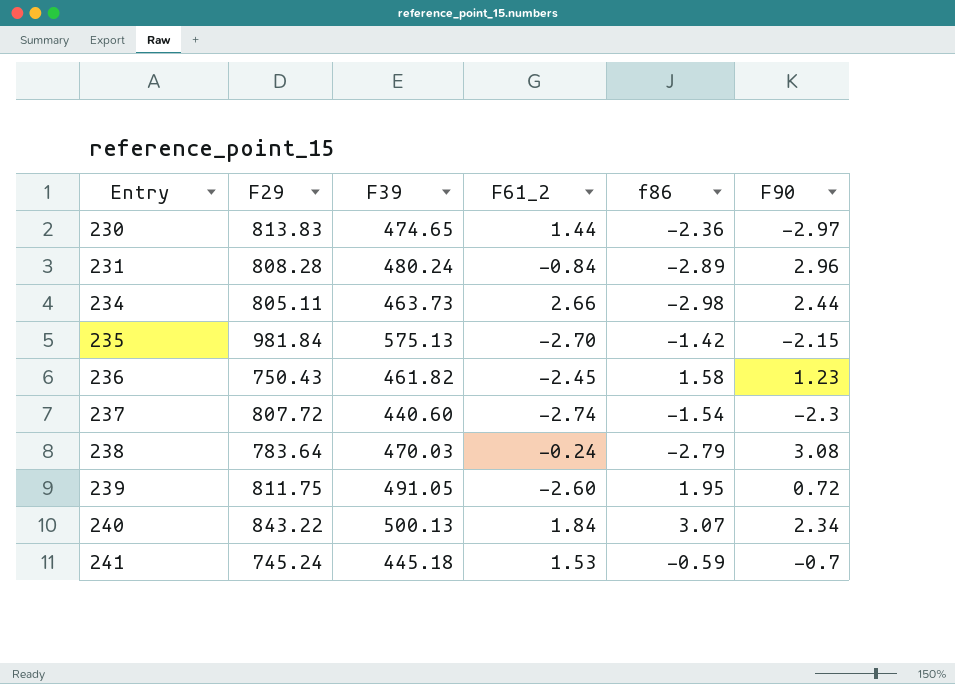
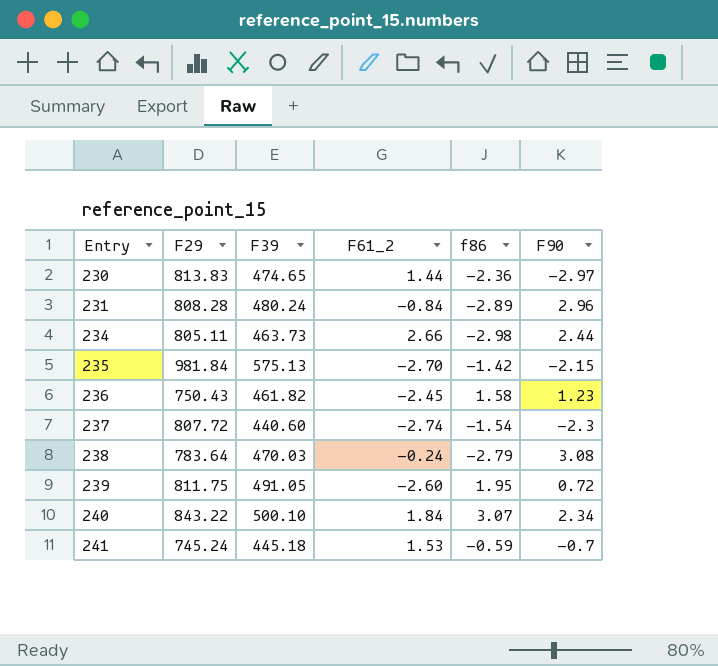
240 | F39: 500.13 -> 500.10

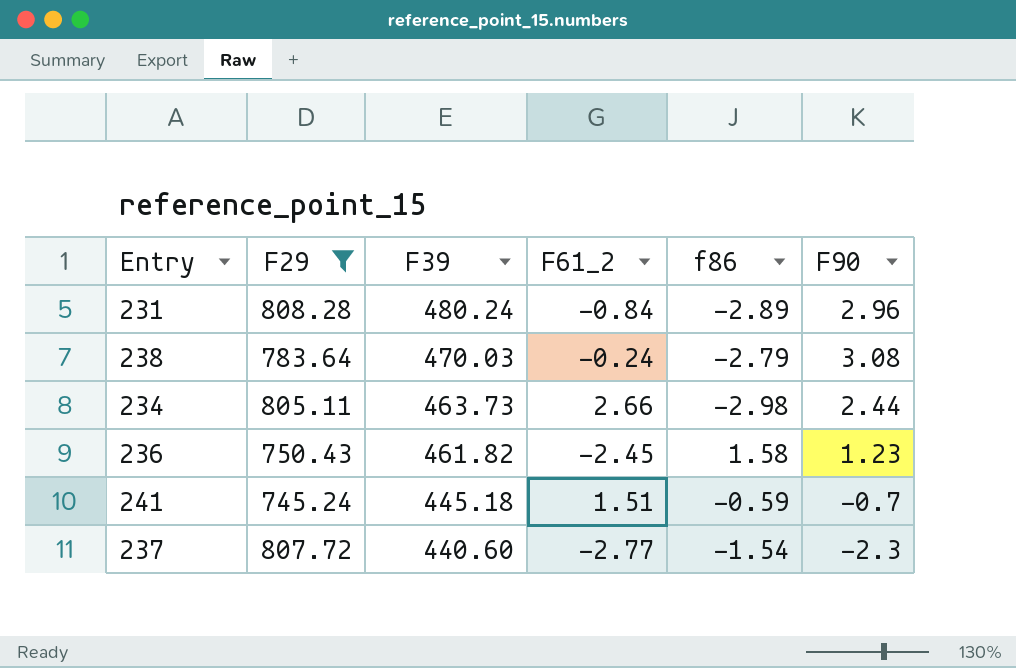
filter: none -> F29 <= 808.28
row order: Entry ascending -> F39 descending
241 | F61_2: 1.53 -> 1.51
237 | F61_2: -2.74 -> -2.77

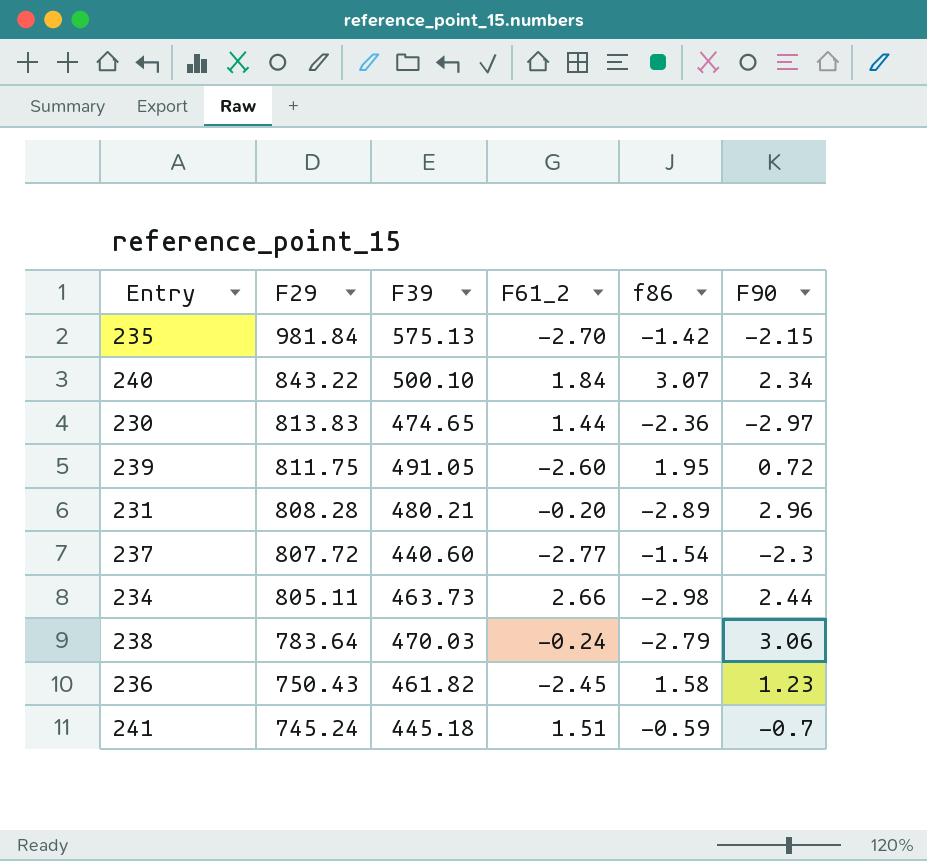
filter: F29 <= 808.28 -> none
row order: F39 descending -> F29 descending
231 | F39: 480.24 -> 480.21
231 | F61_2: -0.84 -> -0.20
238 | F90: 3.08 -> 3.06

